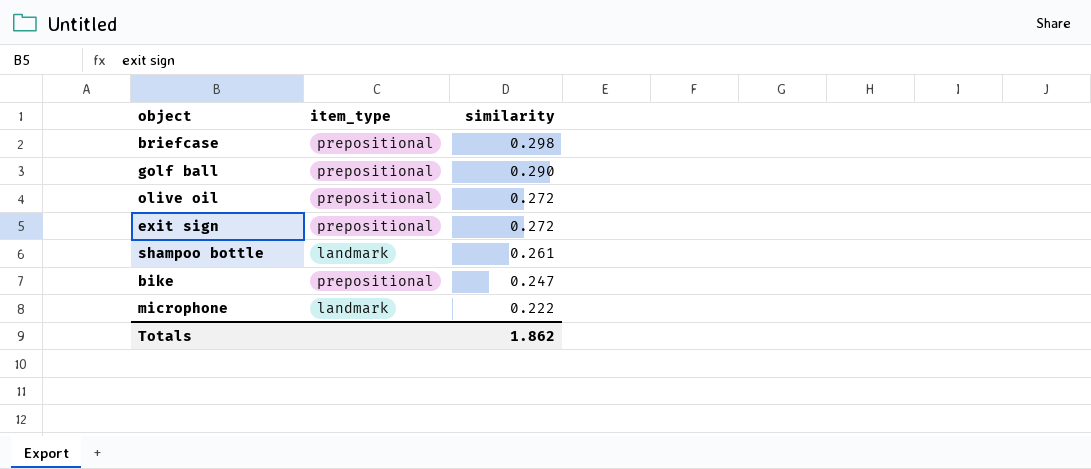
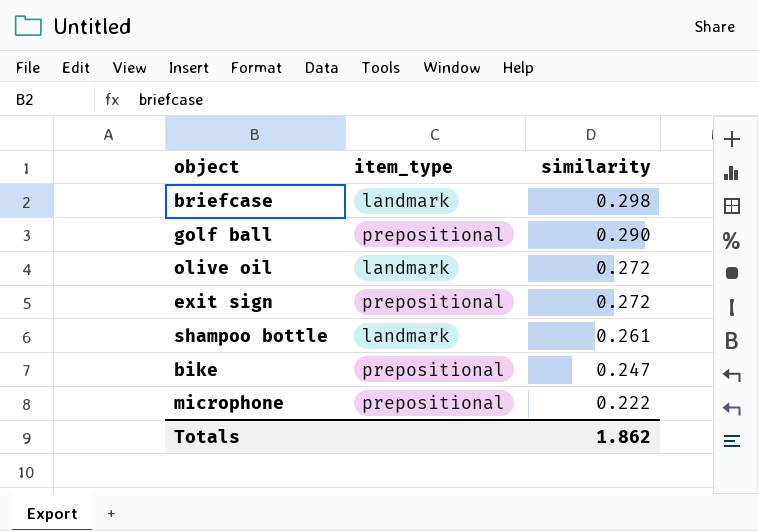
briefcase | item_type: prepositional -> landmark
olive oil | item_type: prepositional -> landmark
microphone | item_type: landmark -> prepositional

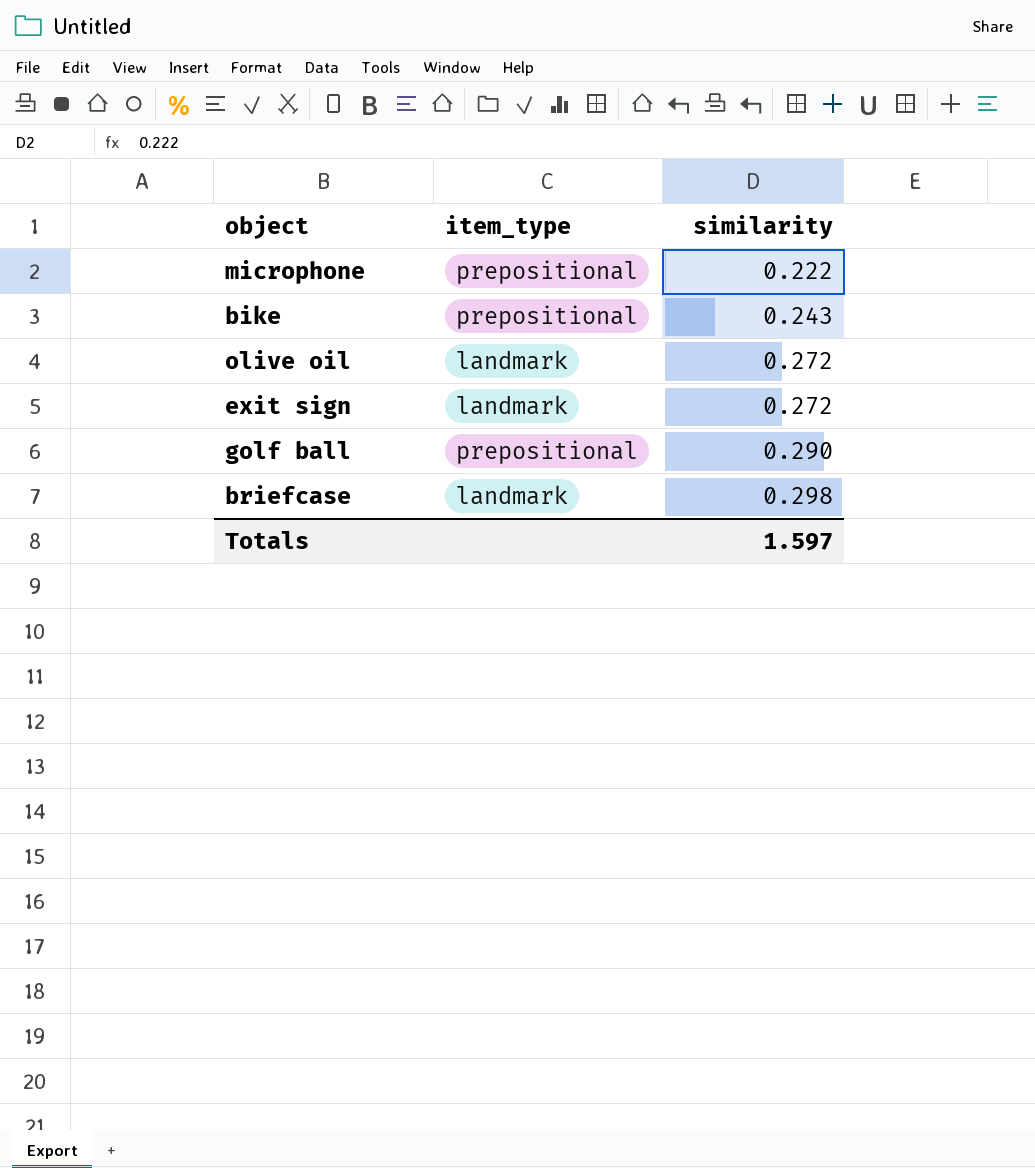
row order: similarity descending -> similarity ascending
row shampoo bottle: landmark | 0.261 -> none
bike | similarity: 0.247 -> 0.243
exit sign | item_type: prepositional -> landmark
Totals | similarity: 1.862 -> 1.597

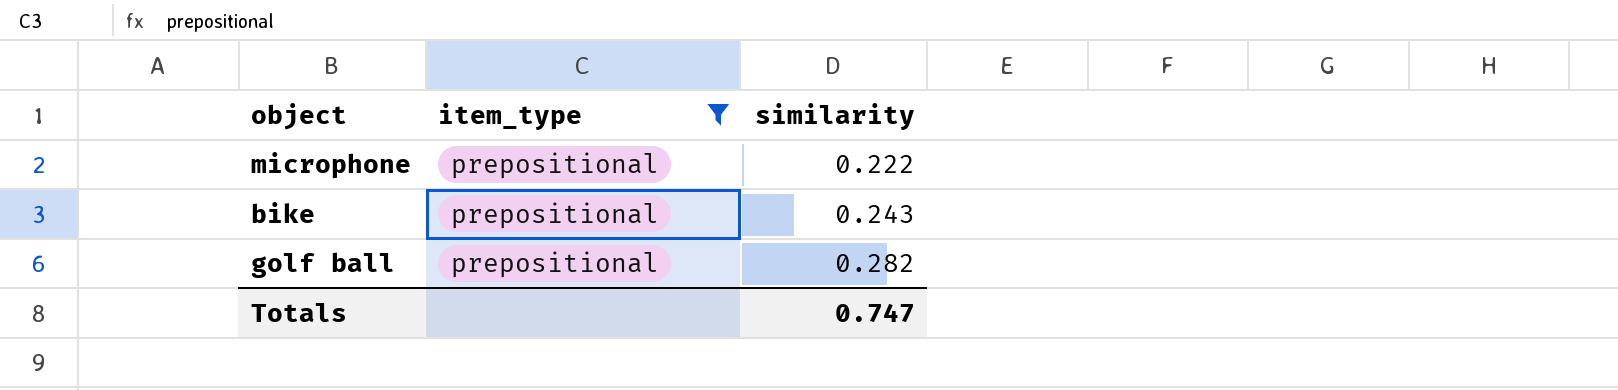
filter: none -> item_type = prepositional
golf ball | similarity: 0.290 -> 0.282
Totals | similarity: 1.597 -> 0.747

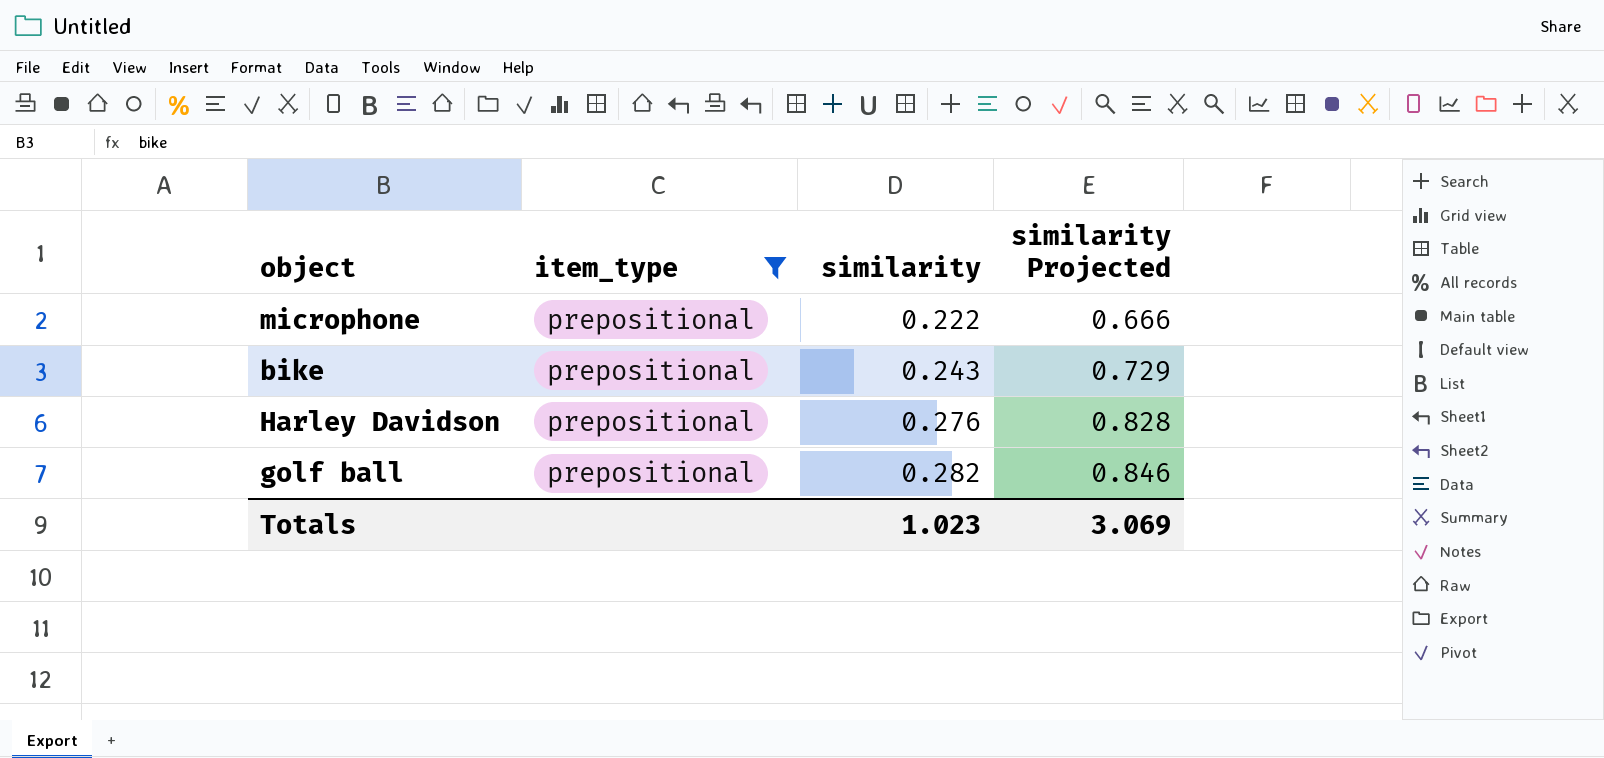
column similarity Projected | formula: none -> [similarity] * 3
row Harley Davidson: none -> prepositional | 0.276 | 0.828
Totals | similarity: 0.747 -> 1.023

